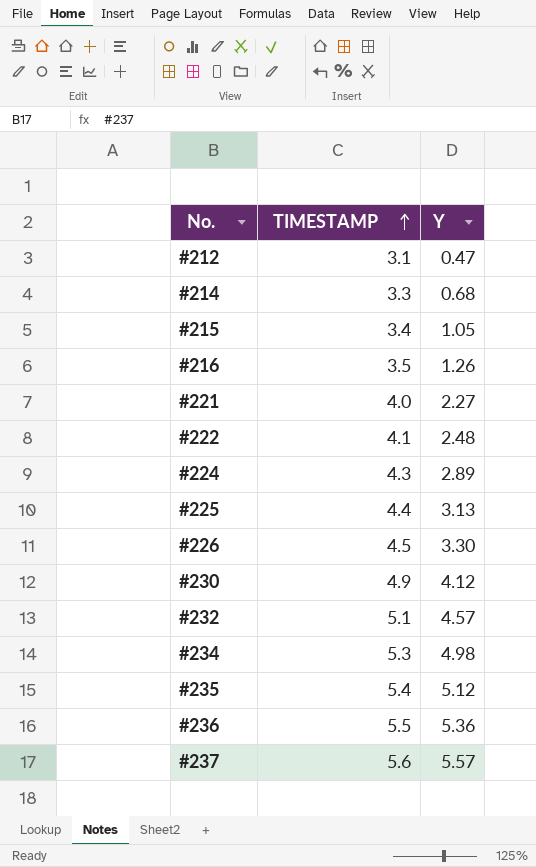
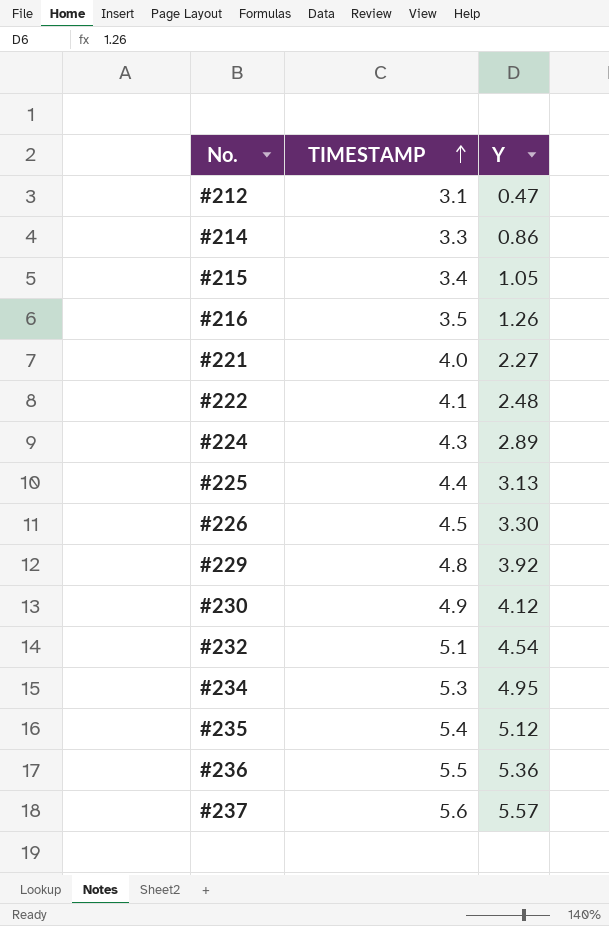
#214 | Y: 0.68 -> 0.86
row #229: none -> 4.8 | 3.92
#232 | Y: 4.57 -> 4.54
#234 | Y: 4.98 -> 4.95

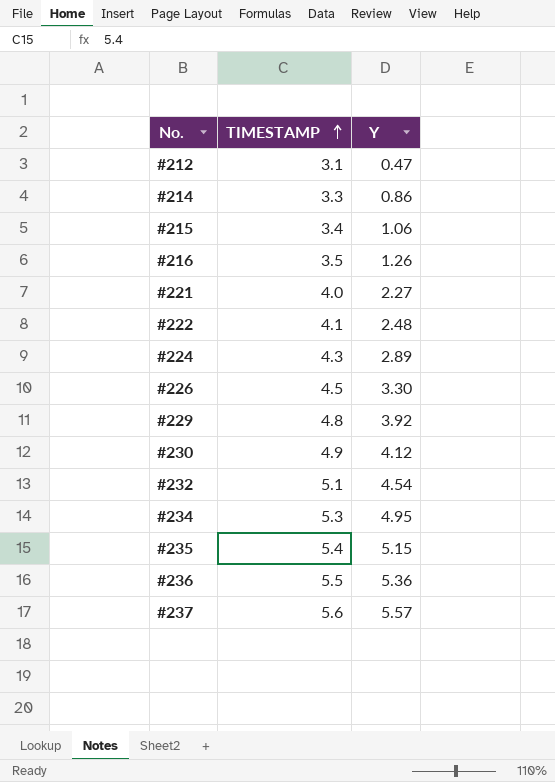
row #225: 4.4 | 3.13 -> none
#215 | Y: 1.05 -> 1.06
#235 | Y: 5.12 -> 5.15

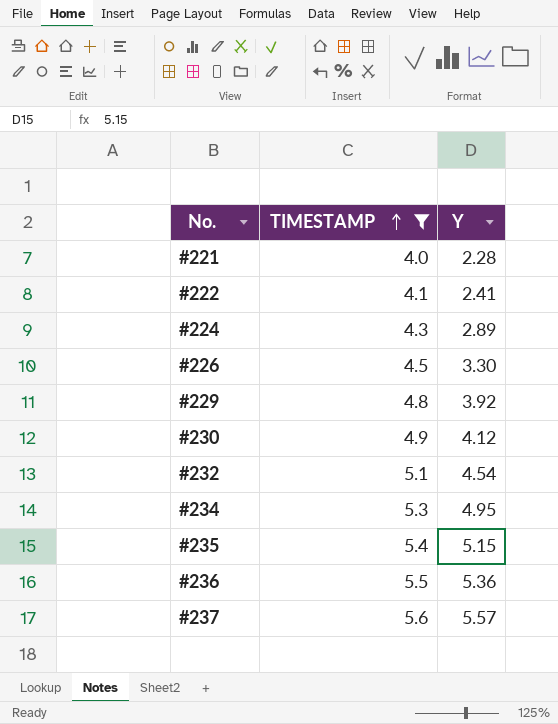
filter: none -> TIMESTAMP >= 4.0
#221 | Y: 2.27 -> 2.28
#222 | Y: 2.48 -> 2.41

